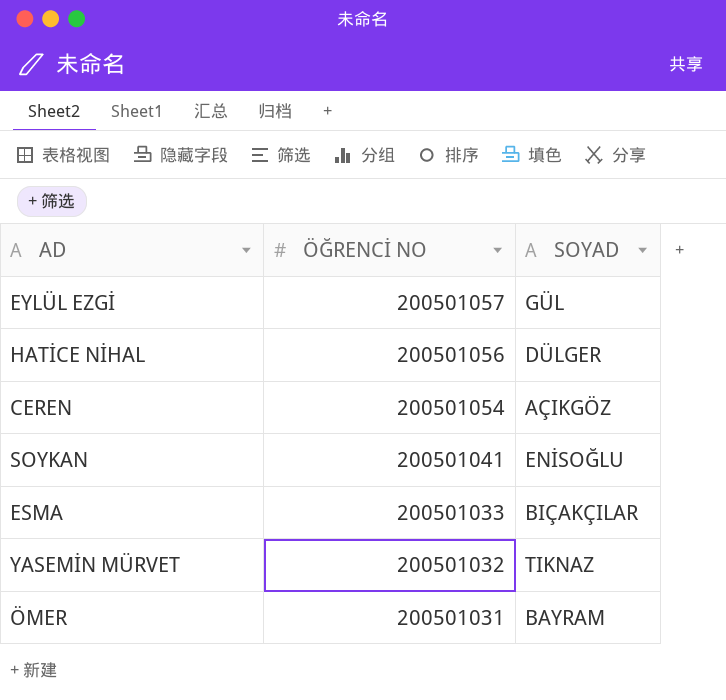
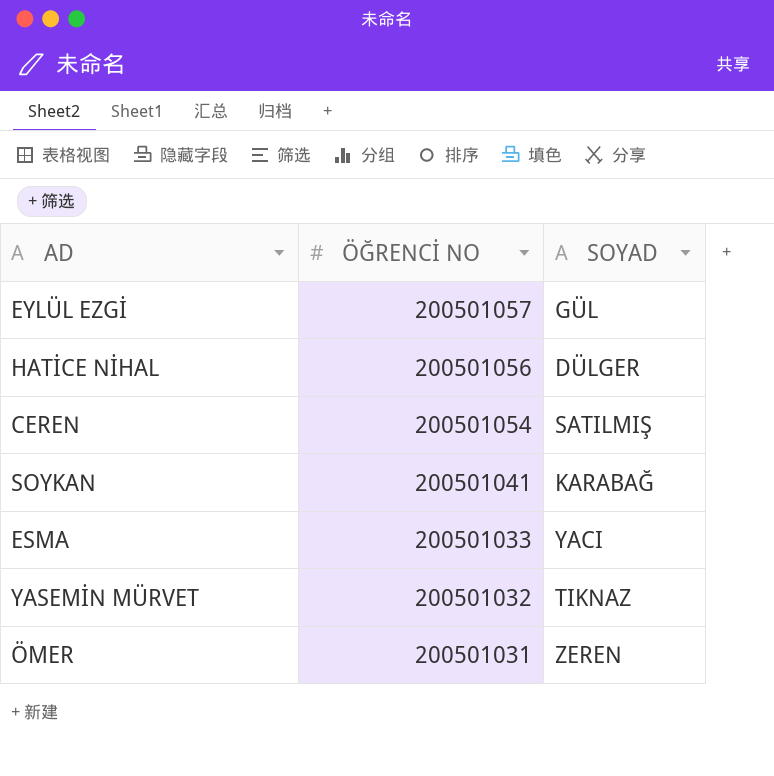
CEREN | SOYAD: AÇIKGÖZ -> SATILMIŞ
SOYKAN | SOYAD: ENİSOĞLU -> KARABAĞ
ESMA | SOYAD: BIÇAKÇILAR -> YACI
ÖMER | SOYAD: BAYRAM -> ZEREN

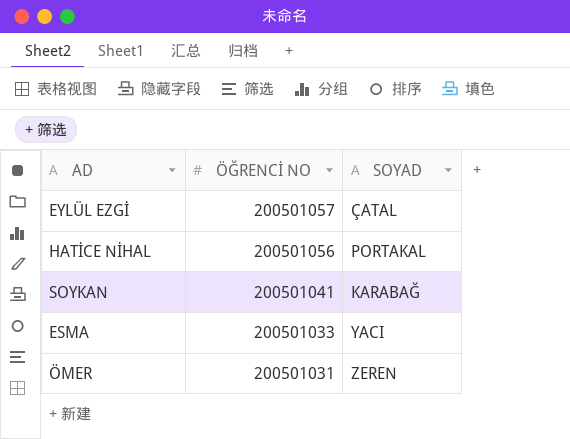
row CEREN: 200501054 | SATILMIŞ -> none
row YASEMİN MÜRVET: 200501032 | TIKNAZ -> none
EYLÜL EZGİ | SOYAD: GÜL -> ÇATAL
HATİCE NİHAL | SOYAD: DÜLGER -> PORTAKAL

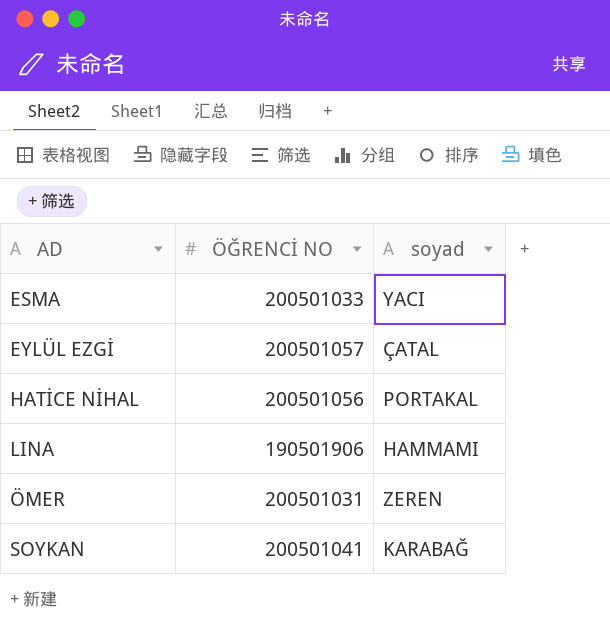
row order: ÖĞRENCİ NO descending -> AD ascending
column name: SOYAD -> soyad
row LINA: none -> 190501906 | HAMMAMI

